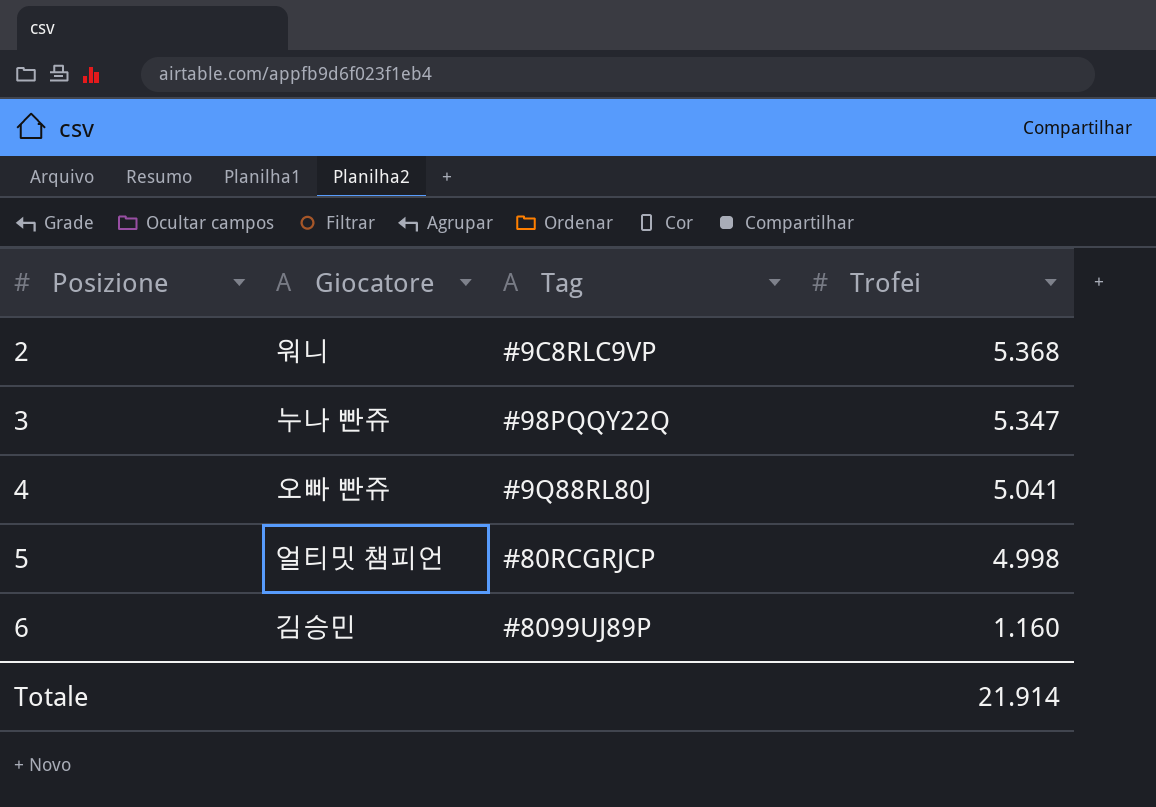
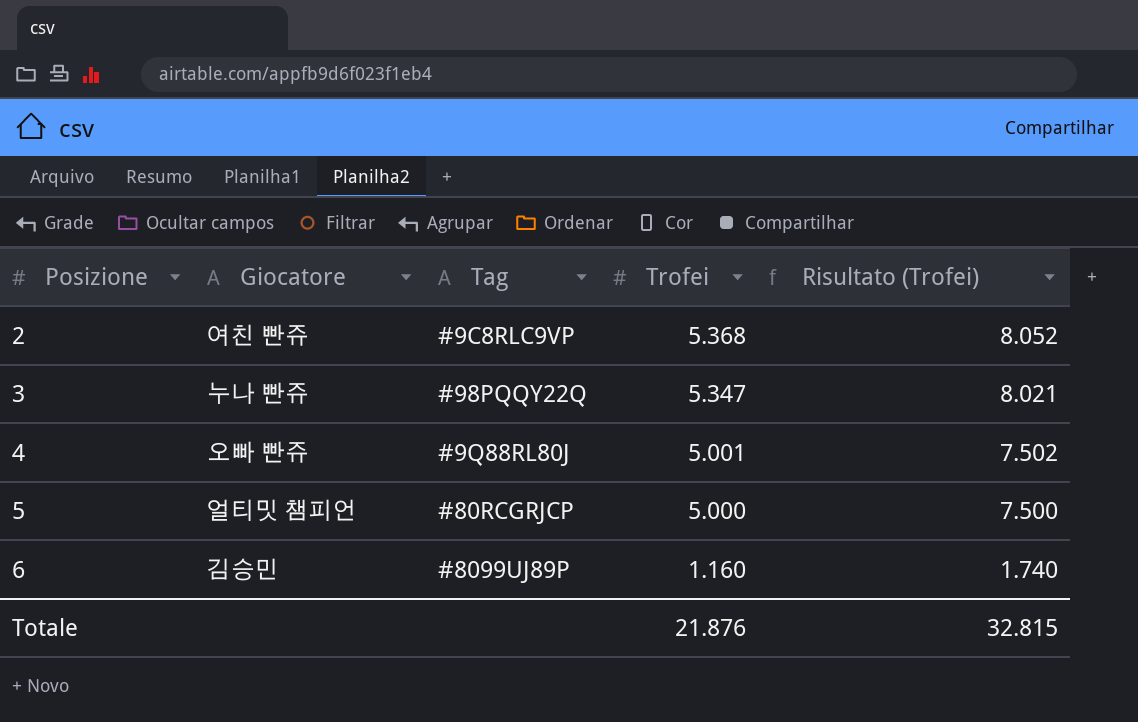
column Risultato (Trofei) | formula: none -> [Trofei] * 1,5
2 | Giocatore: 워니 -> 여친 빤쥬
4 | Trofei: 5.041 -> 5.001
5 | Trofei: 4.998 -> 5.000
Totale | Trofei: 21.914 -> 21.876

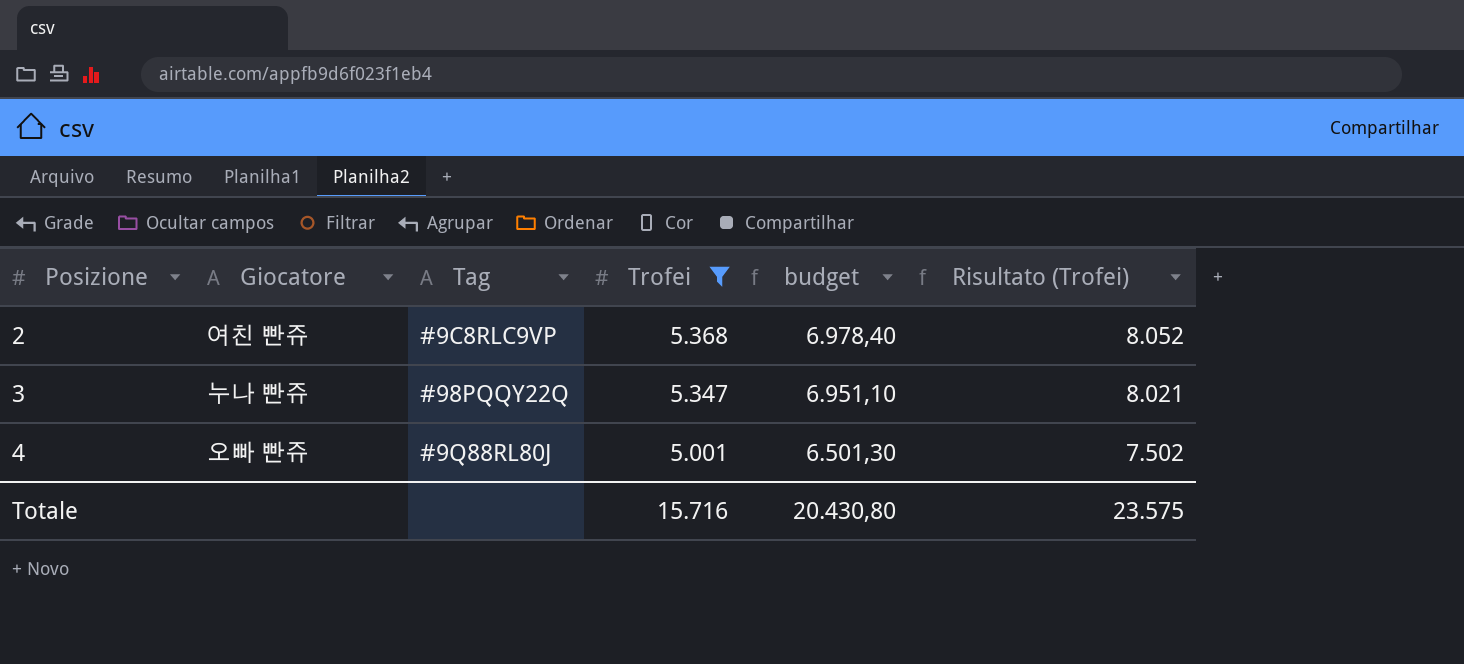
filter: none -> Trofei >= 5.001
column budget | formula: none -> [Trofei] * 1,3
Totale | Trofei: 21.876 -> 15.716
Totale | Risultato (Trofei): 32.815 -> 23.575

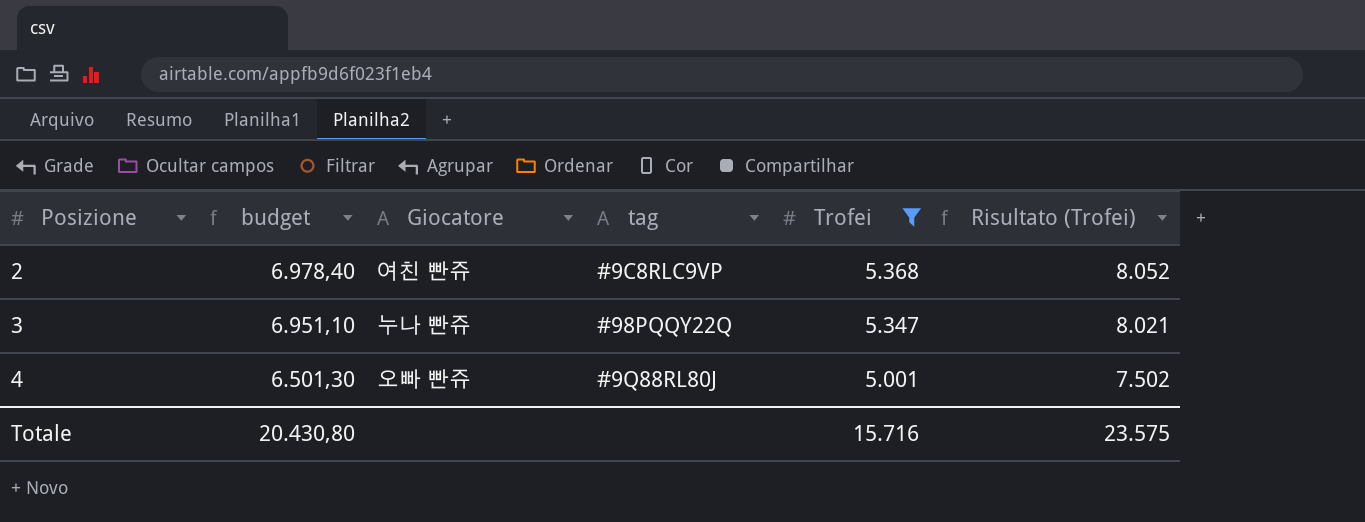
column budget | position: 5 -> 2
column name: Tag -> tag

